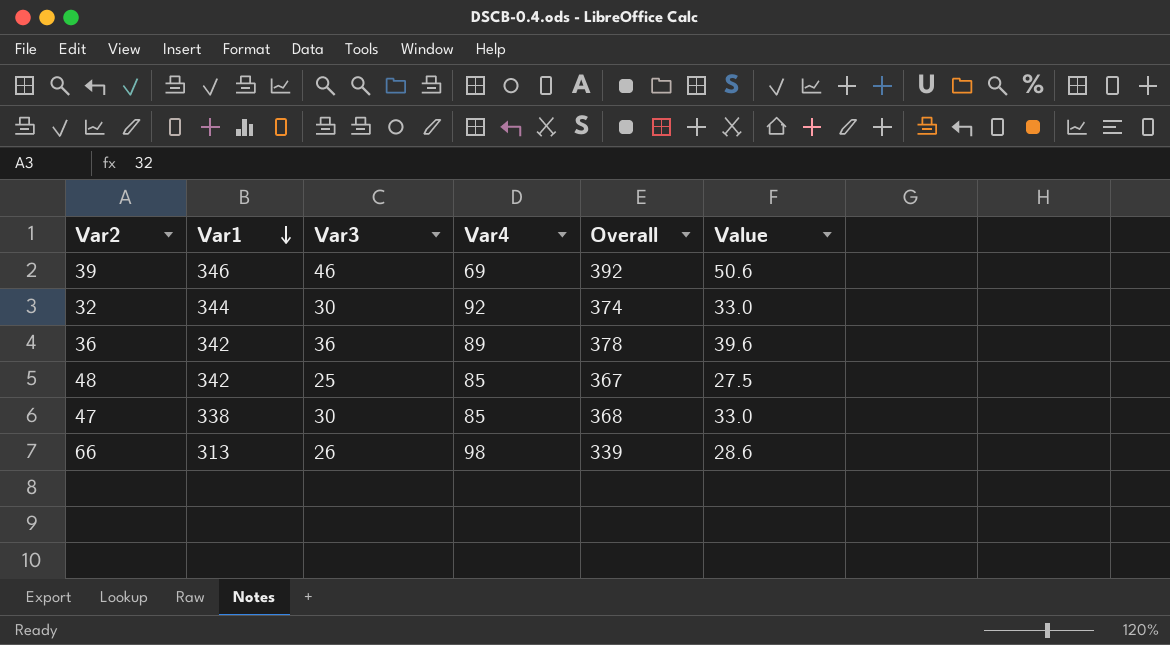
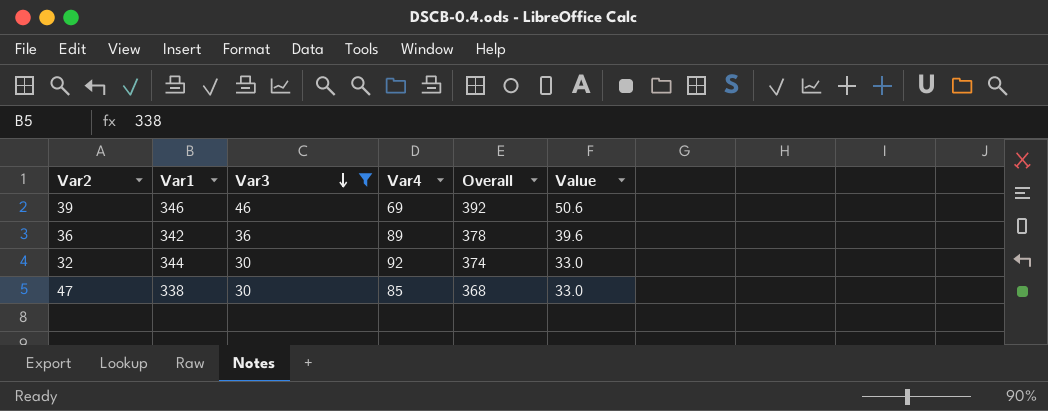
filter: none -> Var3 >= 30
row order: Var1 descending -> Var3 descending

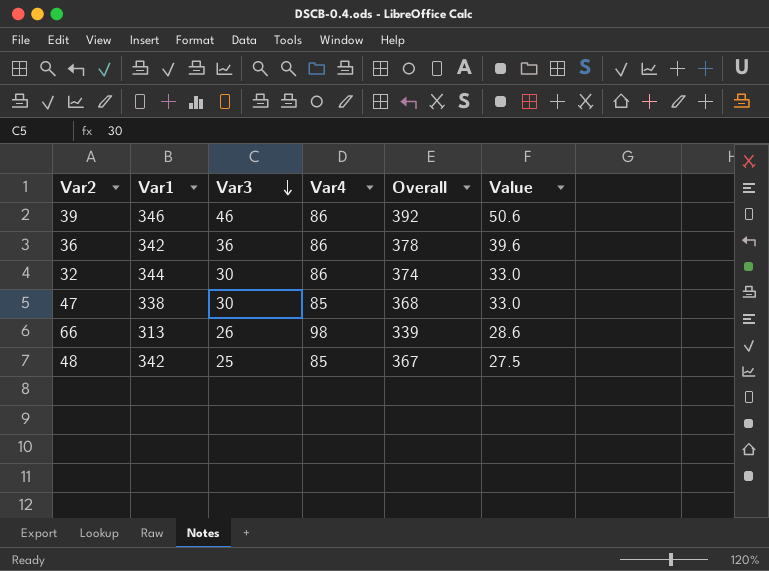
filter: Var3 >= 30 -> none
39 | Var4: 69 -> 86
36 | Var4: 89 -> 86
32 | Var4: 92 -> 86

